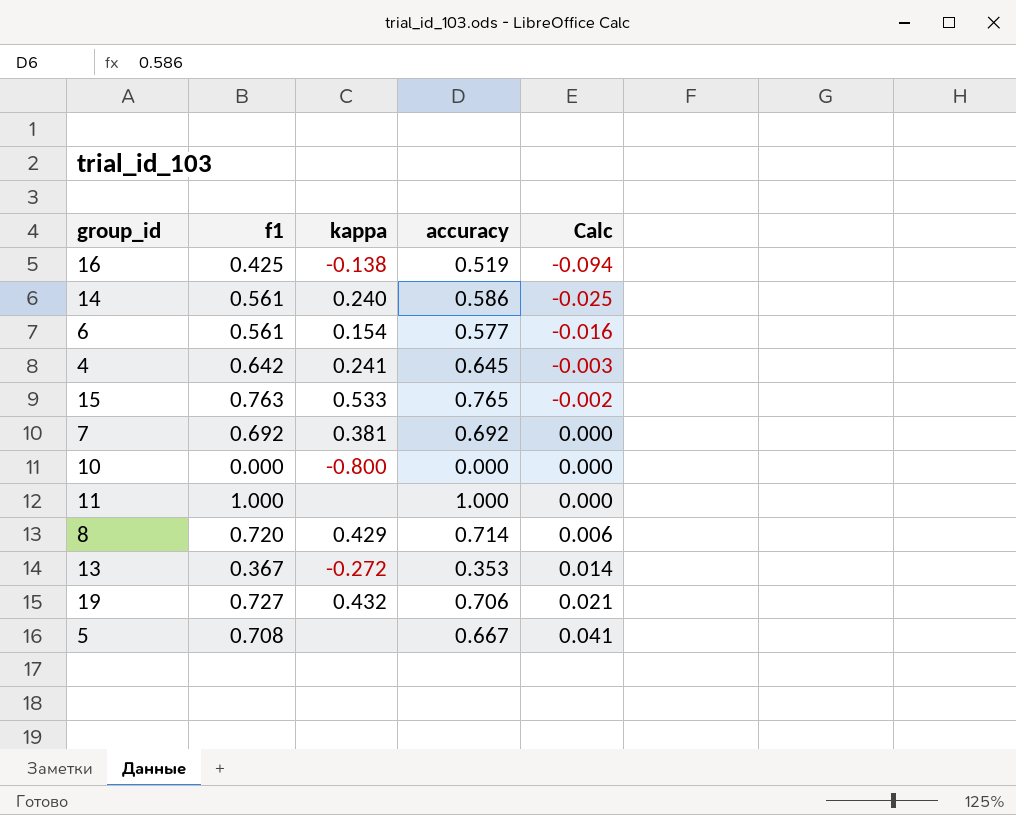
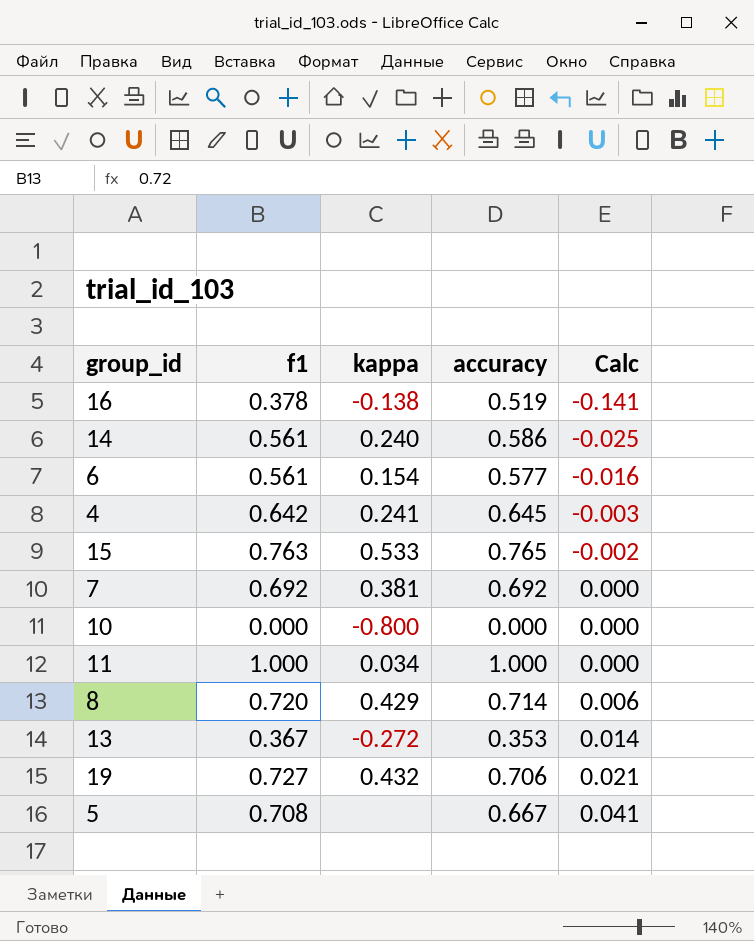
16 | f1: 0.425 -> 0.378
16 | Calc: -0.094 -> -0.141
11 | kappa: none -> 0.034

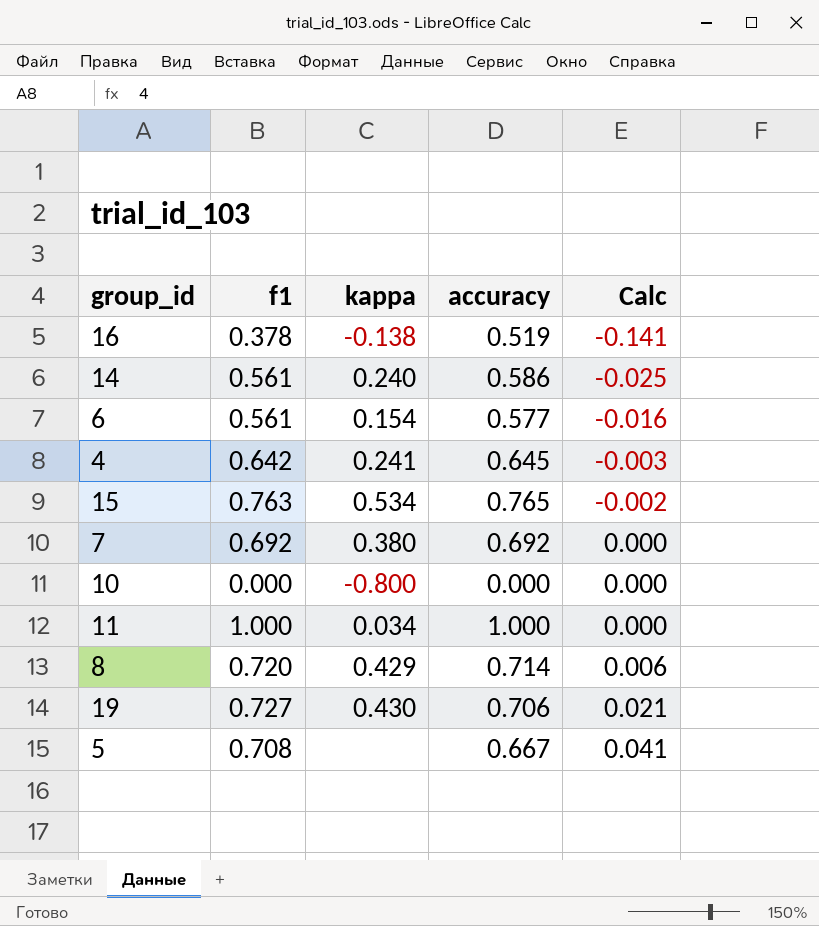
row 13: 0.367 | -0.272 | 0.353 | 0.014 -> none
15 | kappa: 0.533 -> 0.534
7 | kappa: 0.381 -> 0.380
19 | kappa: 0.432 -> 0.430

